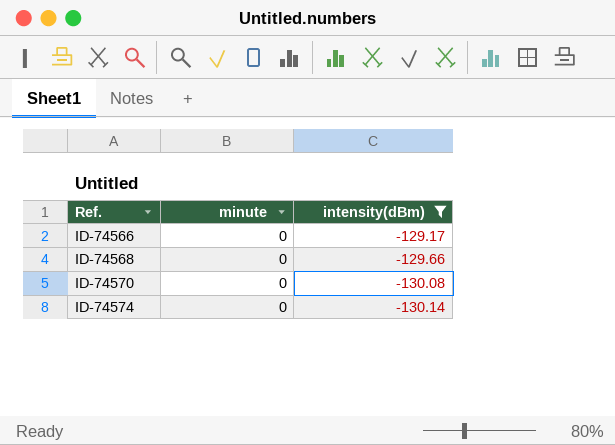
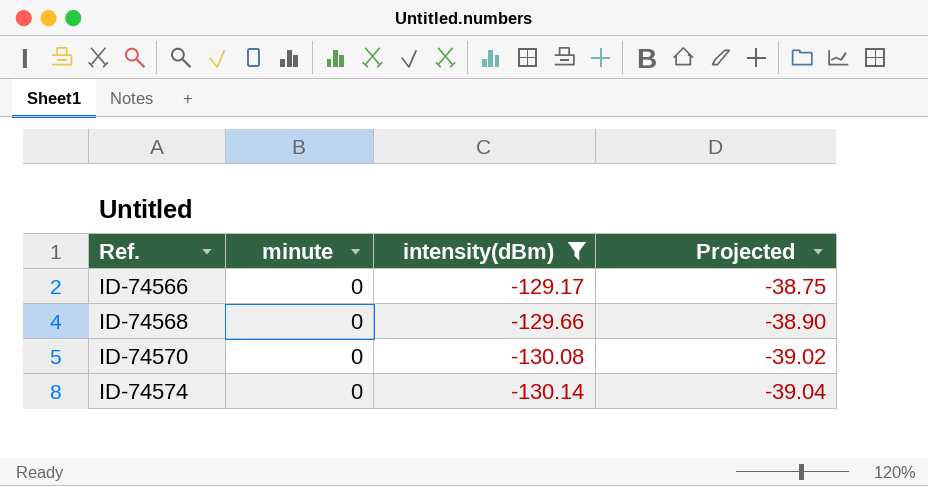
column Projected | formula: none -> [intensity(dBm)] * 0.3

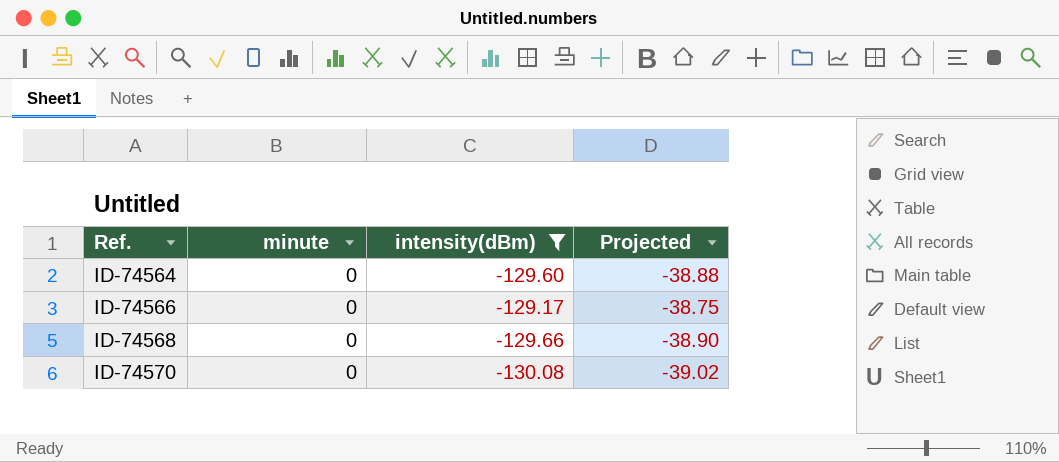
row ID-74574: 0 | -130.14 | -39.04 -> none
row ID-74564: none -> 0 | -129.60 | -38.88

